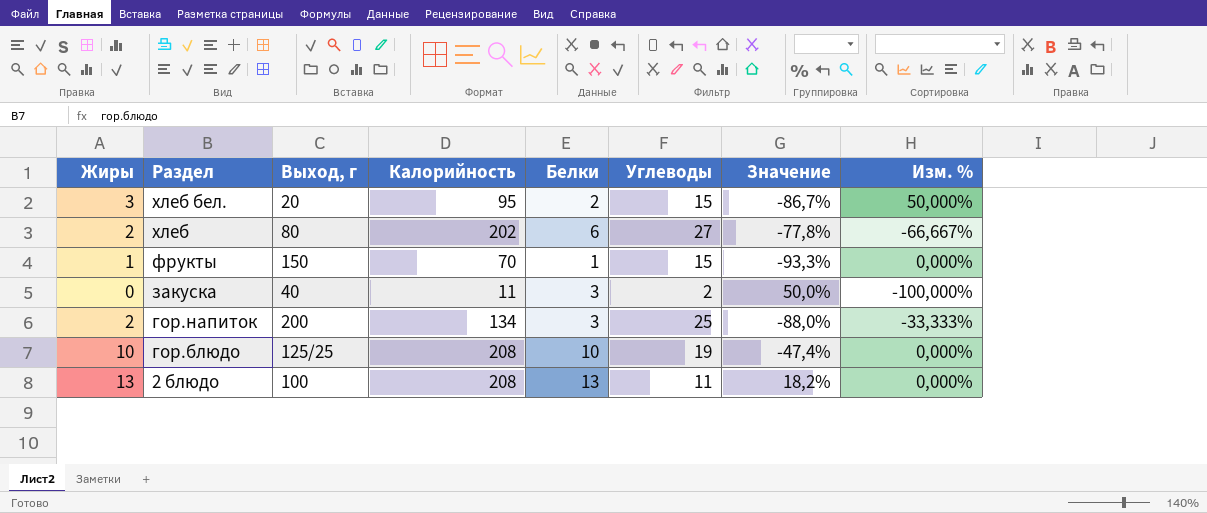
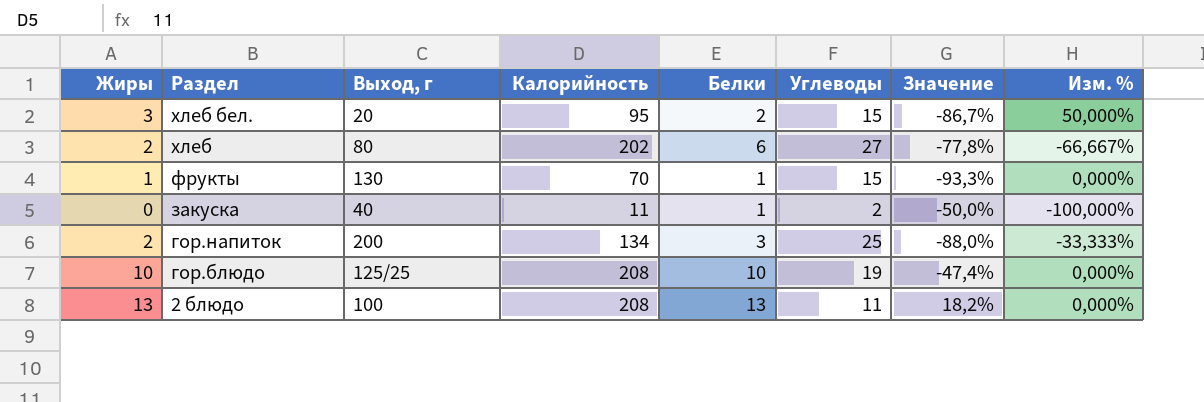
фрукты | Выход, г: 150 -> 130
закуска | Белки: 3 -> 1
закуска | Значение: 50,0% -> -50,0%

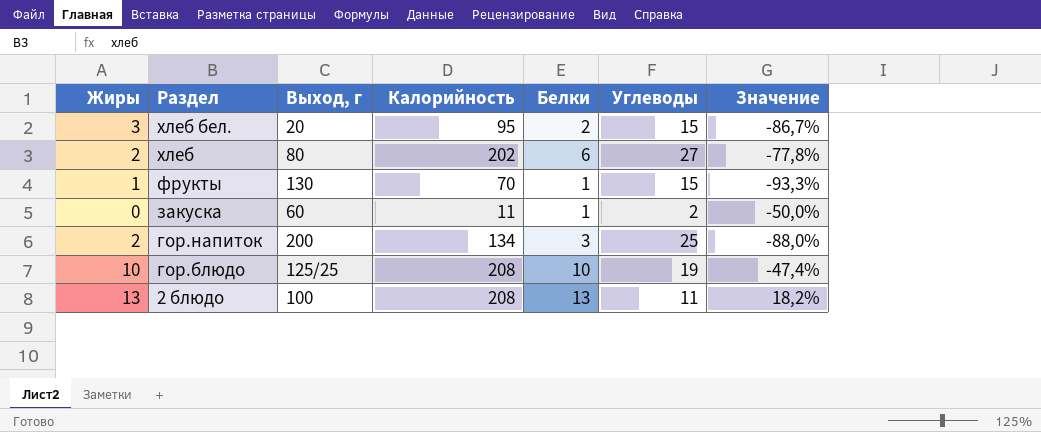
column Изм. % | formula: ([Жиры] - [Белки]) / [Белки] -> none
закуска | Выход, г: 40 -> 60

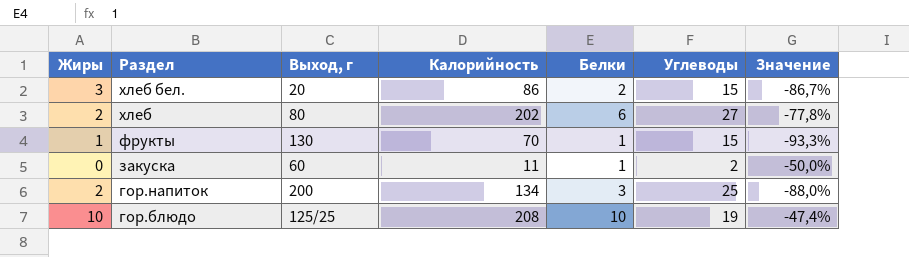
row 2 блюдо: 13 | 100 | 208 | 13 | 11 | 18,2% -> none
хлеб бел. | Калорийность: 95 -> 86

